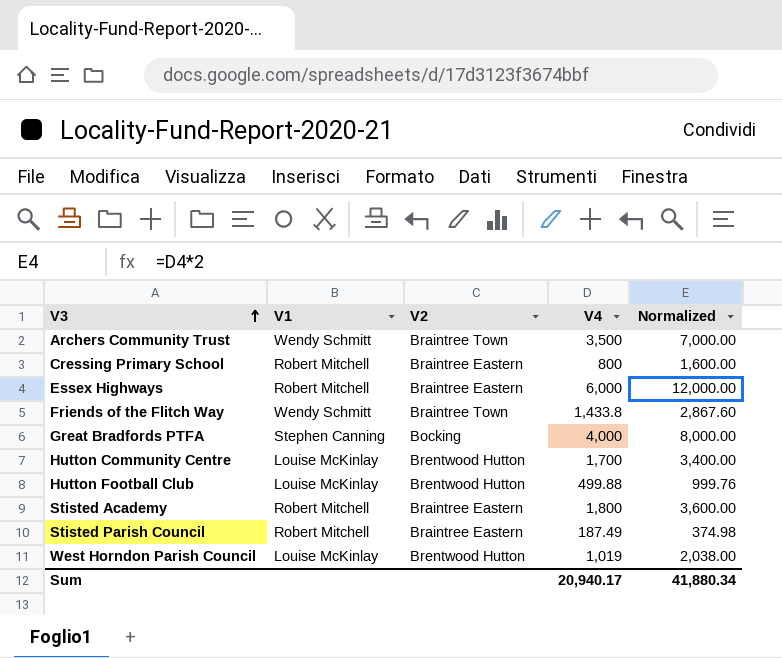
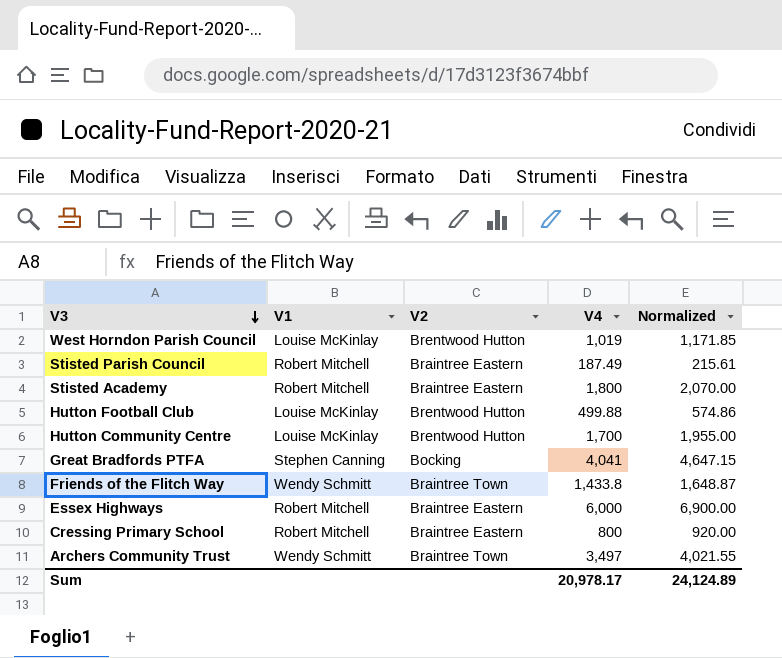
row order: V3 ascending -> V3 descending
column Normalized | formula: [V4] * 2 -> [V4] * 1.15
Great Bradfords PTFA | V4: 4,000 -> 4,041
Archers Community Trust | V4: 3,500 -> 3,497
Sum | V4: 20,940.17 -> 20,978.17
Sum | Normalized: 41,880.34 -> 24,124.89

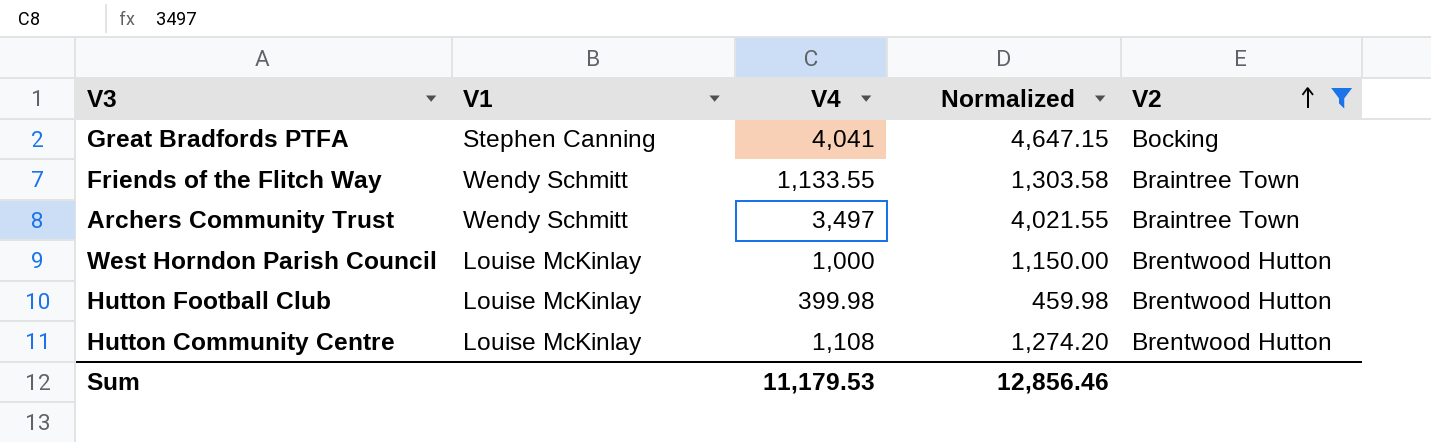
filter: none -> V2 != Braintree Eastern
row order: V3 descending -> V2 ascending
column V2 | position: 3 -> 5
Friends of the Flitch Way | V4: 1,433.8 -> 1,133.55
Friends of the Flitch Way | Normalized: 1,648.87 -> 1,303.58
West Horndon Parish Council | V4: 1,019 -> 1,000
West Horndon Parish Council | Normalized: 1,171.85 -> 1,150.00
Hutton Football Club | V4: 499.88 -> 399.98
Hutton Football Club | Normalized: 574.86 -> 459.98
Hutton Community Centre | V4: 1,700 -> 1,108
Hutton Community Centre | Normalized: 1,955.00 -> 1,274.20
Sum | V4: 20,978.17 -> 11,179.53
Sum | Normalized: 24,124.89 -> 12,856.46

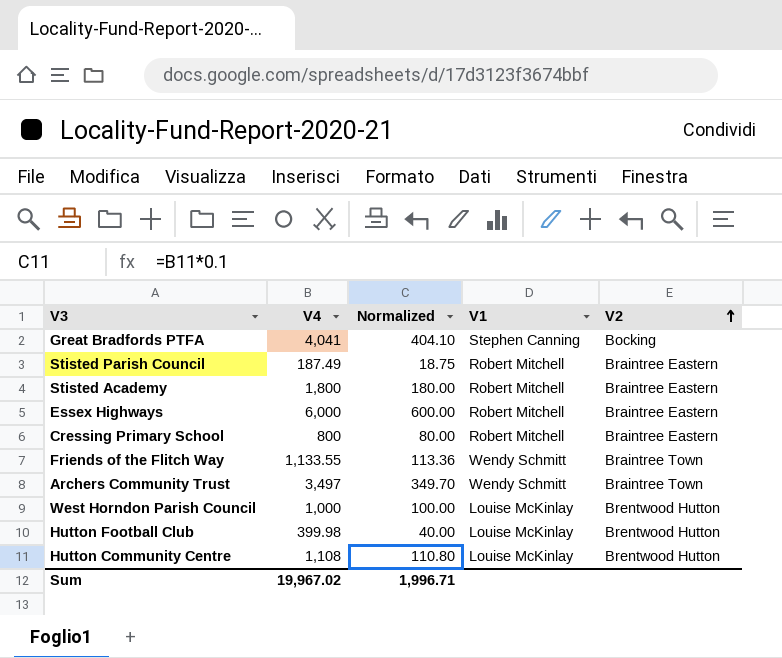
filter: V2 != Braintree Eastern -> none
column Normalized | formula: [V4] * 1.15 -> [V4] * 0.1
column V1 | position: 2 -> 4
Sum | V4: 11,179.53 -> 19,967.02
Sum | Normalized: 12,856.46 -> 1,996.71

